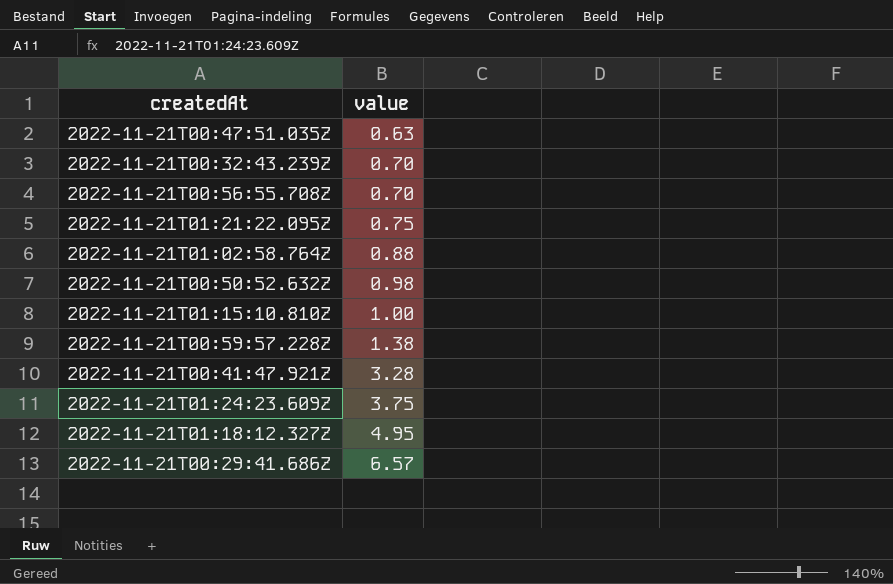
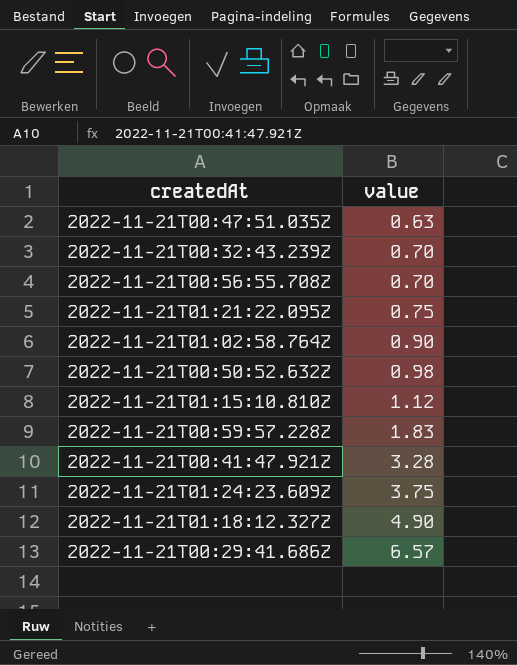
2022-11-21T01:02:58.764Z | value: 0.88 -> 0.90
2022-11-21T01:15:10.810Z | value: 1.00 -> 1.12
2022-11-21T00:59:57.228Z | value: 1.38 -> 1.83
2022-11-21T01:18:12.327Z | value: 4.95 -> 4.90

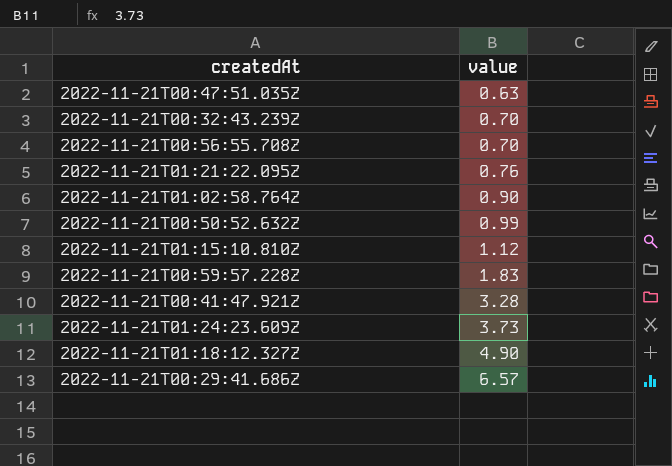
2022-11-21T01:21:22.095Z | value: 0.75 -> 0.76
2022-11-21T00:50:52.632Z | value: 0.98 -> 0.99
2022-11-21T01:24:23.609Z | value: 3.75 -> 3.73

